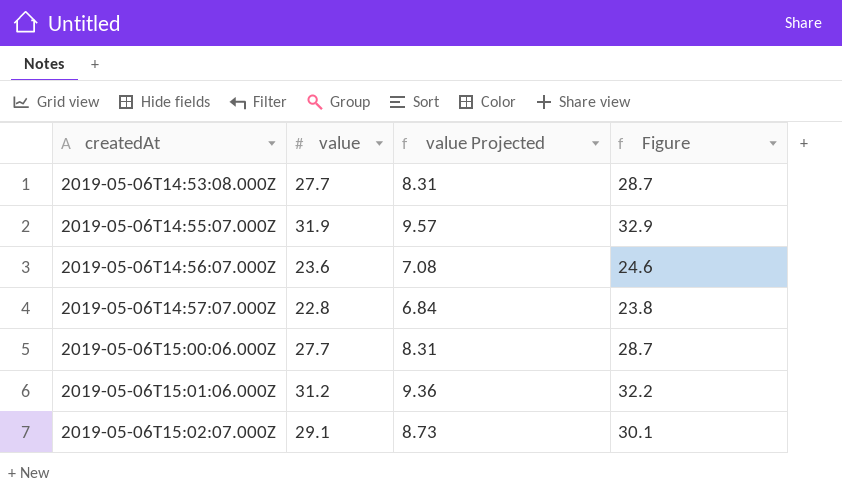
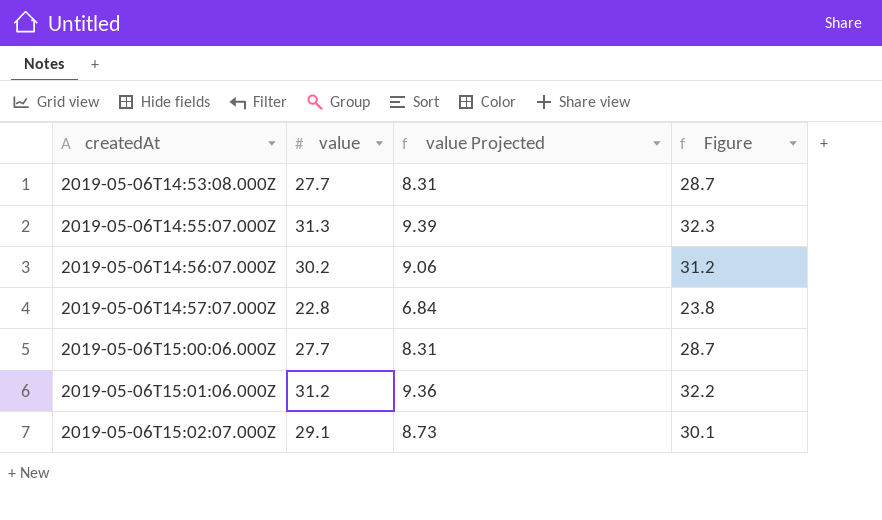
2019-05-06T14:55:07.000Z | value: 31.9 -> 31.3
2019-05-06T14:55:07.000Z | value Projected: 9.57 -> 9.39
2019-05-06T14:55:07.000Z | Figure: 32.9 -> 32.3
2019-05-06T14:56:07.000Z | value: 23.6 -> 30.2
2019-05-06T14:56:07.000Z | value Projected: 7.08 -> 9.06
2019-05-06T14:56:07.000Z | Figure: 24.6 -> 31.2

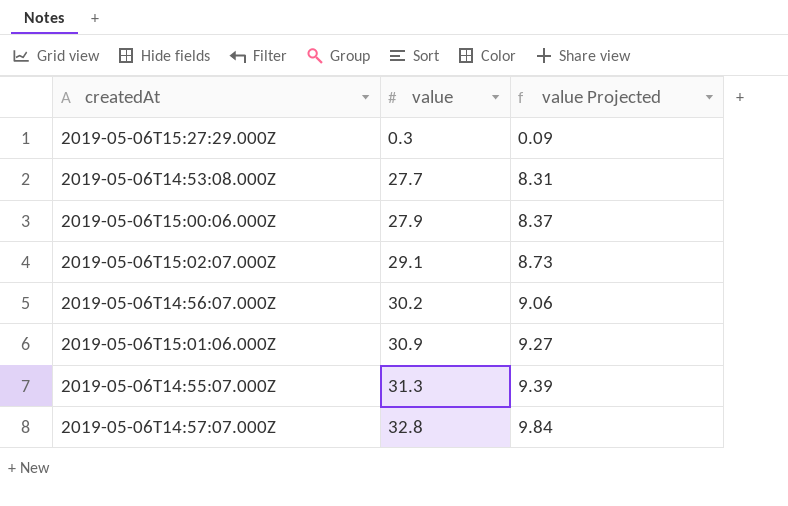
row order: createdAt ascending -> value ascending
column Figure | formula: [value] + 1 -> none
row 2019-05-06T15:27:29.000Z: none -> 0.3 | 0.09
2019-05-06T15:00:06.000Z | value: 27.7 -> 27.9
2019-05-06T15:00:06.000Z | value Projected: 8.31 -> 8.37
2019-05-06T15:01:06.000Z | value: 31.2 -> 30.9
2019-05-06T15:01:06.000Z | value Projected: 9.36 -> 9.27
2019-05-06T14:57:07.000Z | value: 22.8 -> 32.8
2019-05-06T14:57:07.000Z | value Projected: 6.84 -> 9.84

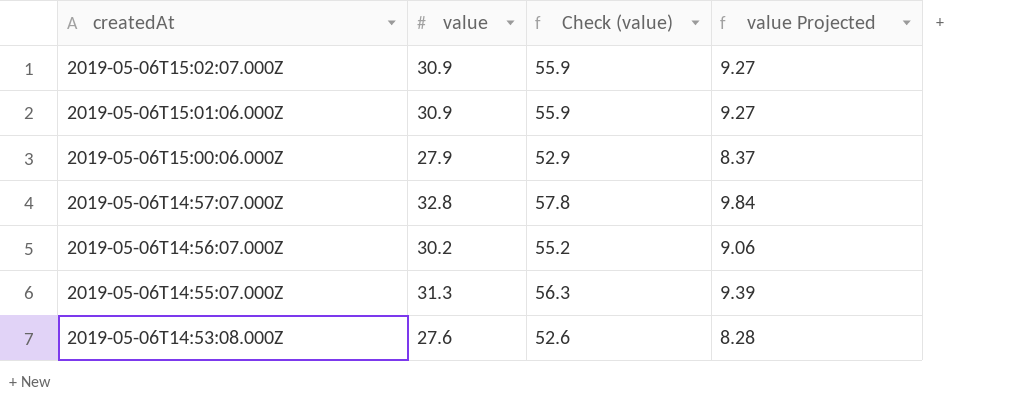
row order: value ascending -> createdAt descending
column Check (value) | formula: none -> [value] + 25
row 2019-05-06T15:27:29.000Z: 0.3 | 0.09 -> none
2019-05-06T15:02:07.000Z | value: 29.1 -> 30.9
2019-05-06T15:02:07.000Z | value Projected: 8.73 -> 9.27
2019-05-06T14:53:08.000Z | value: 27.7 -> 27.6
2019-05-06T14:53:08.000Z | value Projected: 8.31 -> 8.28

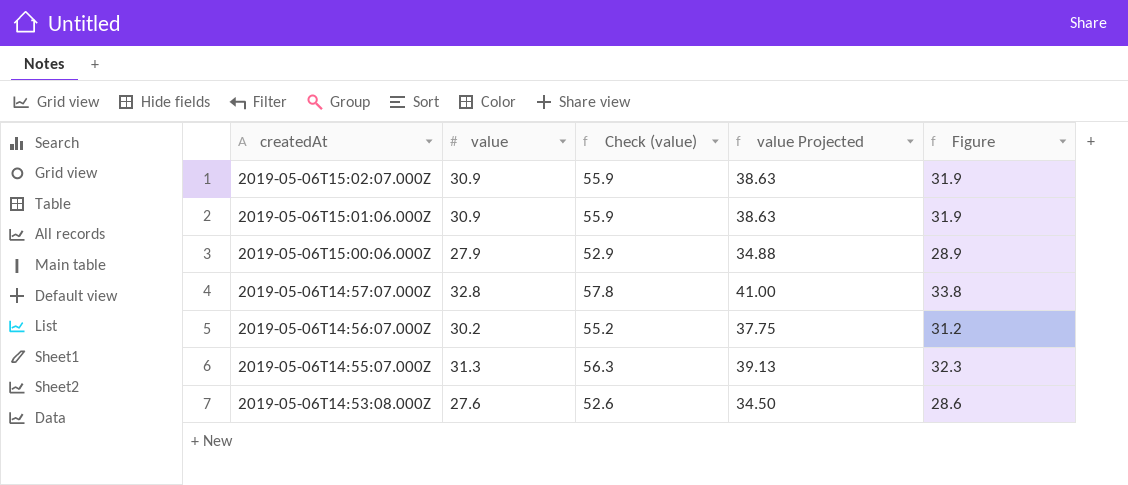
column value Projected | formula: [value] * 0.3 -> [value] * 1.25
column Figure | formula: none -> [value] + 1

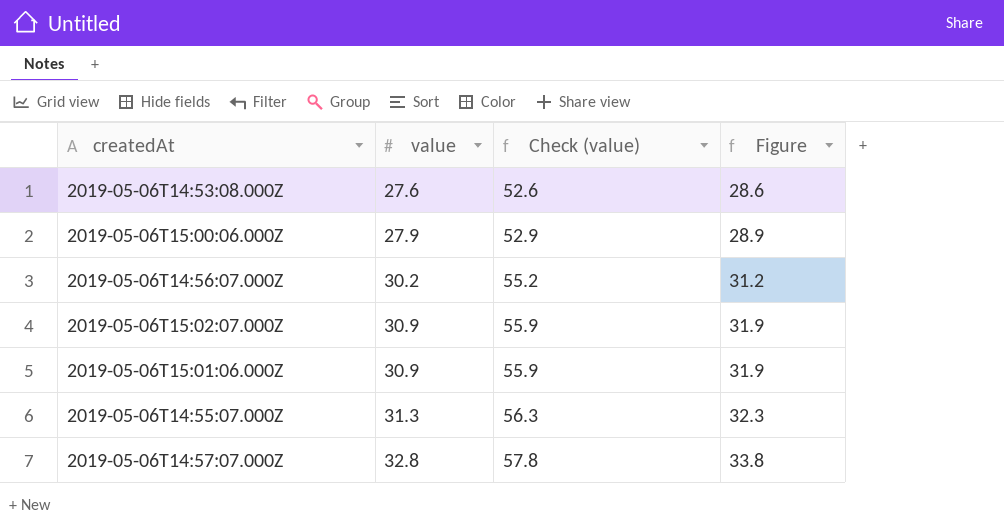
row order: createdAt descending -> value ascending
column value Projected | formula: [value] * 1.25 -> none

